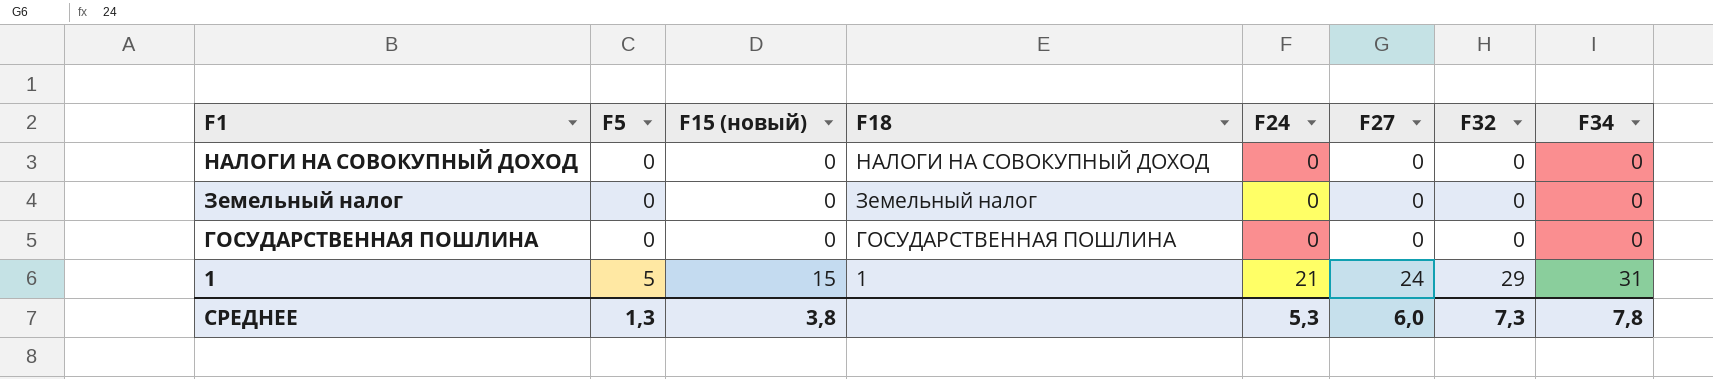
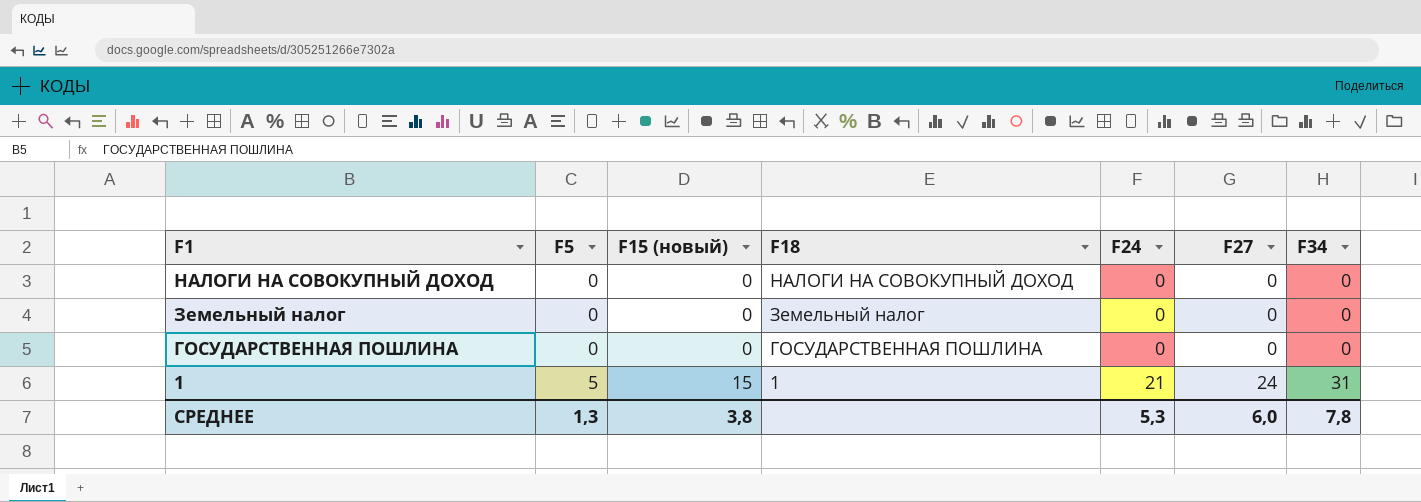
column F32 | position: 7 -> none

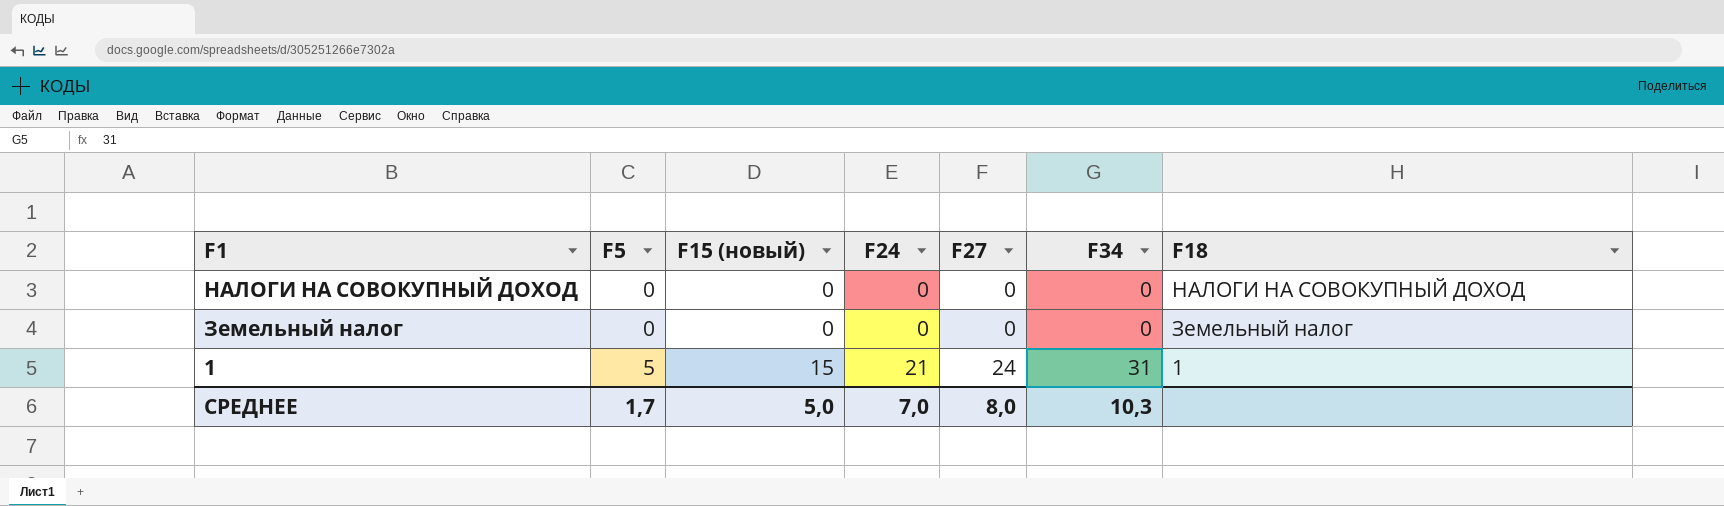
column F18 | position: 4 -> 7
row ГОСУДАРСТВЕННАЯ ПОШЛИНА: 0 | 0 | ГОСУДАРСТВЕННАЯ ПОШЛИНА | 0 | 0 | 0 -> none
СРЕДНЕЕ | F5: 1,3 -> 1,7
СРЕДНЕЕ | F15 (новый): 3,8 -> 5,0
СРЕДНЕЕ | F24: 5,3 -> 7,0
СРЕДНЕЕ | F27: 6,0 -> 8,0
СРЕДНЕЕ | F34: 7,8 -> 10,3

